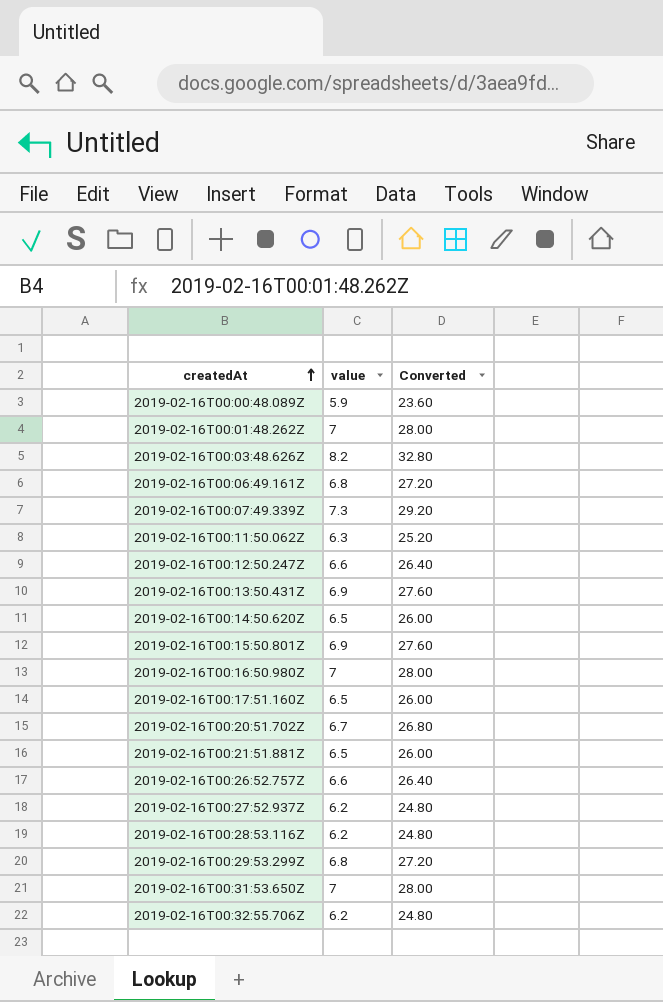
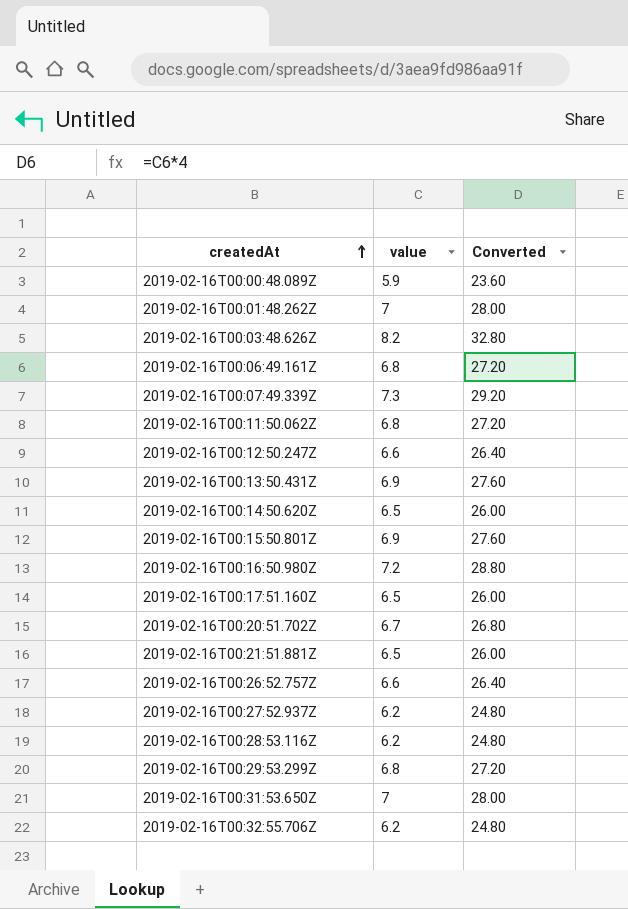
2019-02-16T00:11:50.062Z | value: 6.3 -> 6.8
2019-02-16T00:11:50.062Z | Converted: 25.20 -> 27.20
2019-02-16T00:16:50.980Z | value: 7 -> 7.2
2019-02-16T00:16:50.980Z | Converted: 28.00 -> 28.80

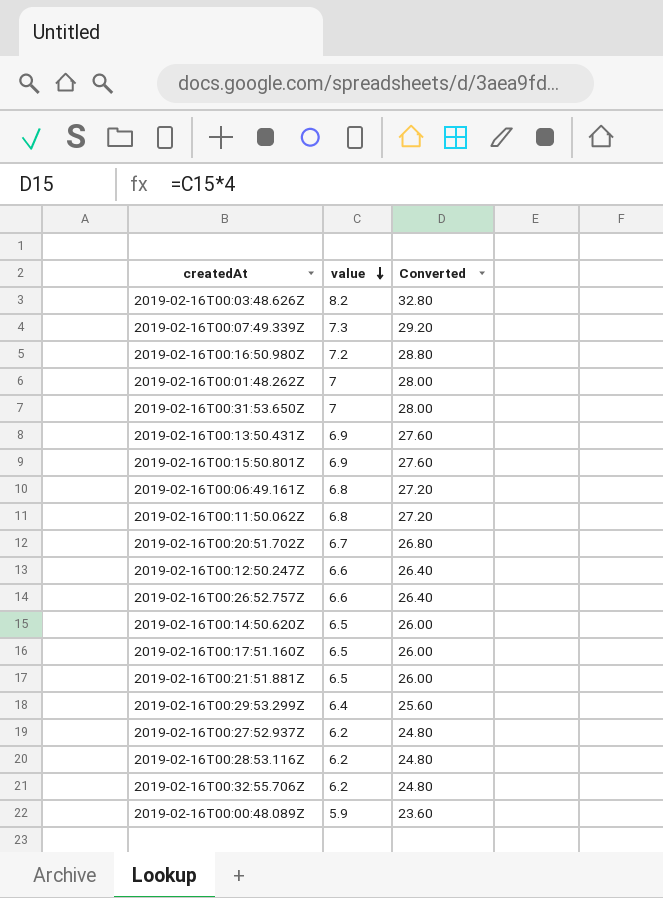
row order: createdAt ascending -> value descending
2019-02-16T00:29:53.299Z | value: 6.8 -> 6.4
2019-02-16T00:29:53.299Z | Converted: 27.20 -> 25.60

